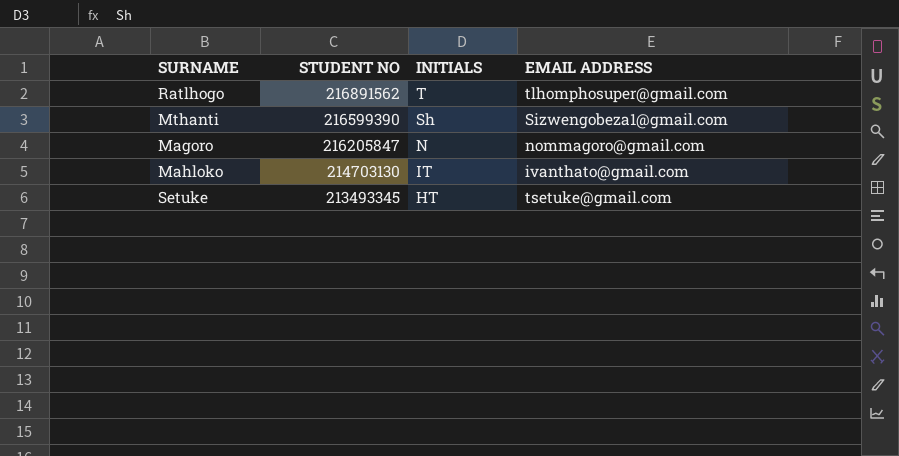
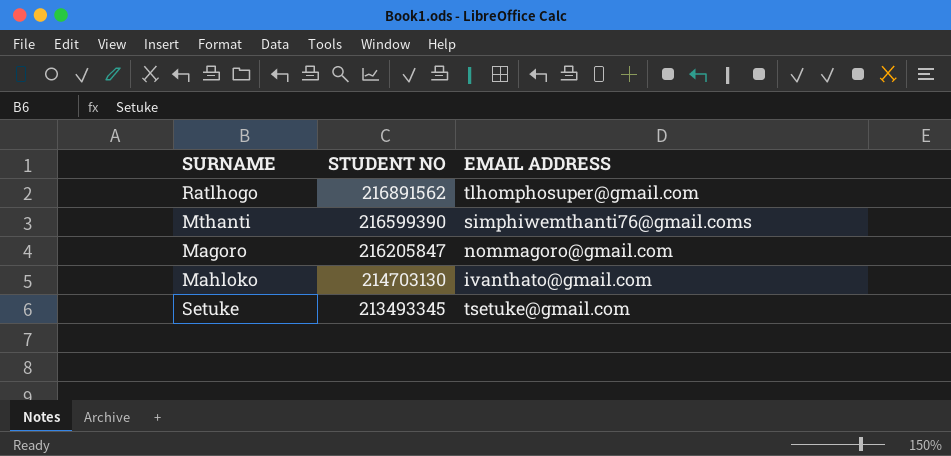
column INITIALS | position: 3 -> none
Mthanti | EMAIL ADDRESS: Sizwengobeza1@gmail.com -> simphiwemthanti76@gmail.coms

